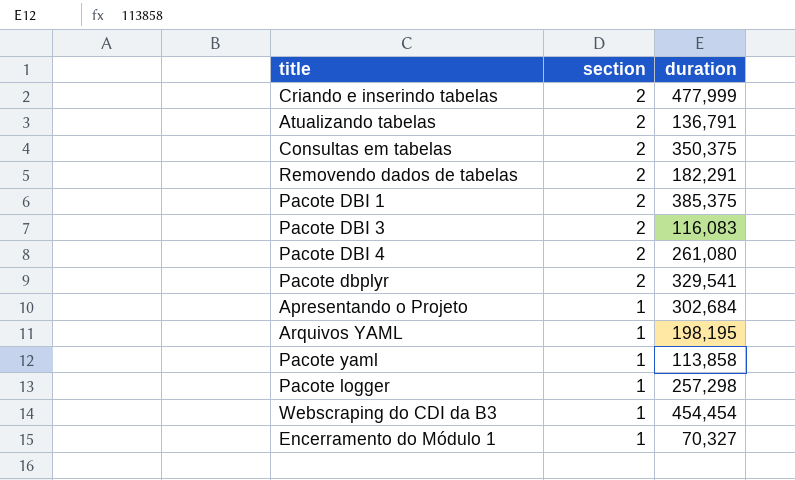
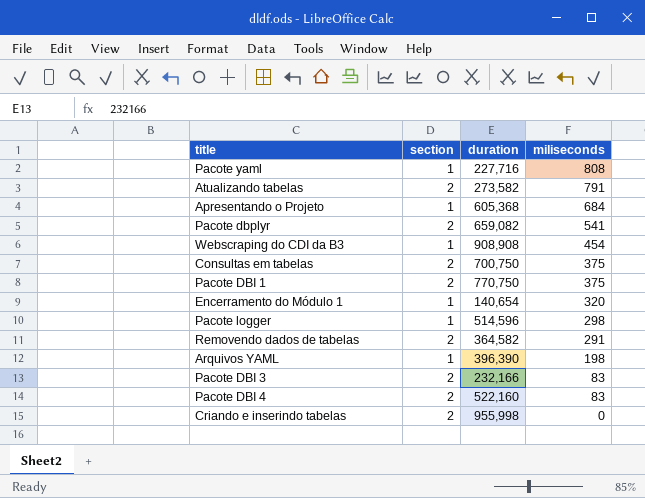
row order: section descending -> miliseconds descending
column miliseconds | position: none -> 4
Pacote yaml | duration: 113,858 -> 227,716
Atualizando tabelas | duration: 136,791 -> 273,582
Apresentando o Projeto | duration: 302,684 -> 605,368
Pacote dbplyr | duration: 329,541 -> 659,082
Webscraping do CDI da B3 | duration: 454,454 -> 908,908
Consultas em tabelas | duration: 350,375 -> 700,750
Pacote DBI 1 | duration: 385,375 -> 770,750
Encerramento do Módulo 1 | duration: 70,327 -> 140,654
Pacote logger | duration: 257,298 -> 514,596
Removendo dados de tabelas | duration: 182,291 -> 364,582
Arquivos YAML | duration: 198,195 -> 396,390
Pacote DBI 3 | duration: 116,083 -> 232,166
Pacote DBI 4 | duration: 261,080 -> 522,160
Criando e inserindo tabelas | duration: 477,999 -> 955,998

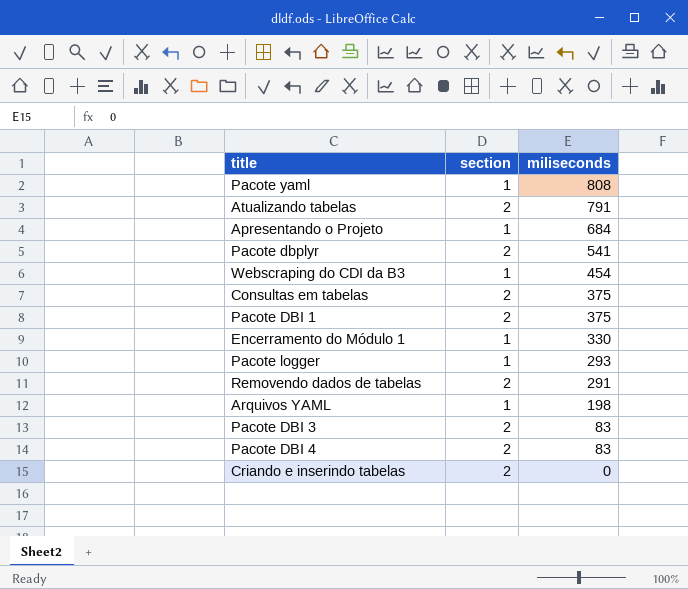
column duration | position: 3 -> none
Encerramento do Módulo 1 | miliseconds: 320 -> 330
Pacote logger | miliseconds: 298 -> 293

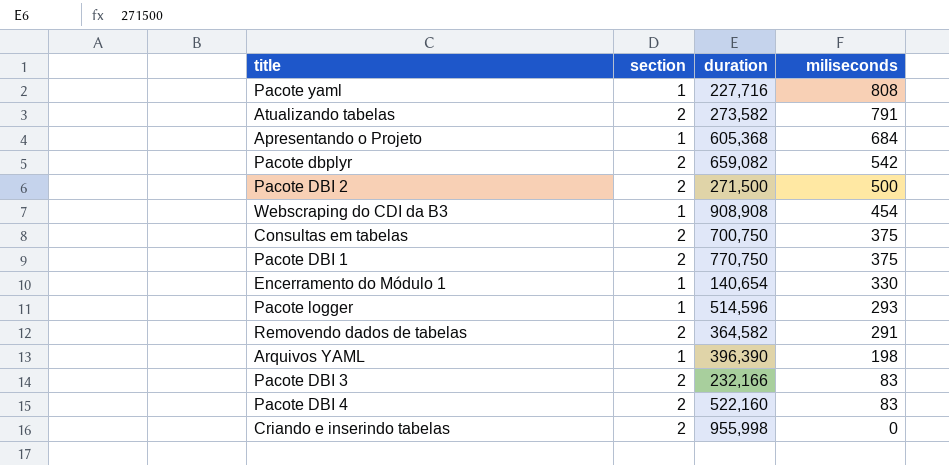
column duration | position: none -> 3
Pacote dbplyr | miliseconds: 541 -> 542
row Pacote DBI 2: none -> 2 | 271,500 | 500

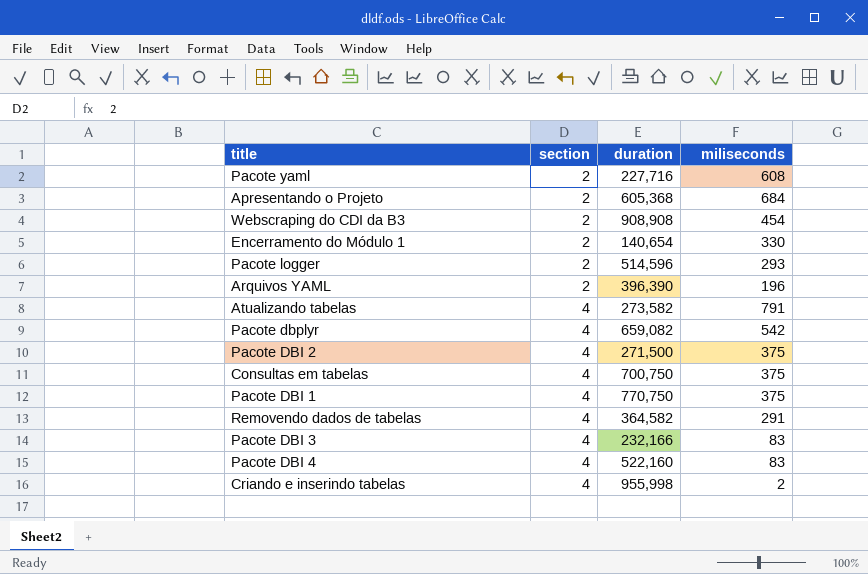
row order: miliseconds descending -> section ascending
Pacote yaml | section: 1 -> 2
Pacote yaml | miliseconds: 808 -> 608
Apresentando o Projeto | section: 1 -> 2
Webscraping do CDI da B3 | section: 1 -> 2
Encerramento do Módulo 1 | section: 1 -> 2
Pacote logger | section: 1 -> 2
Arquivos YAML | section: 1 -> 2
Arquivos YAML | miliseconds: 198 -> 196
Atualizando tabelas | section: 2 -> 4
Pacote dbplyr | section: 2 -> 4
Pacote DBI 2 | section: 2 -> 4
Pacote DBI 2 | miliseconds: 500 -> 375
Consultas em tabelas | section: 2 -> 4
Pacote DBI 1 | section: 2 -> 4
Removendo dados de tabelas | section: 2 -> 4
Pacote DBI 3 | section: 2 -> 4
Pacote DBI 4 | section: 2 -> 4
Criando e inserindo tabelas | section: 2 -> 4
Criando e inserindo tabelas | miliseconds: 0 -> 2

